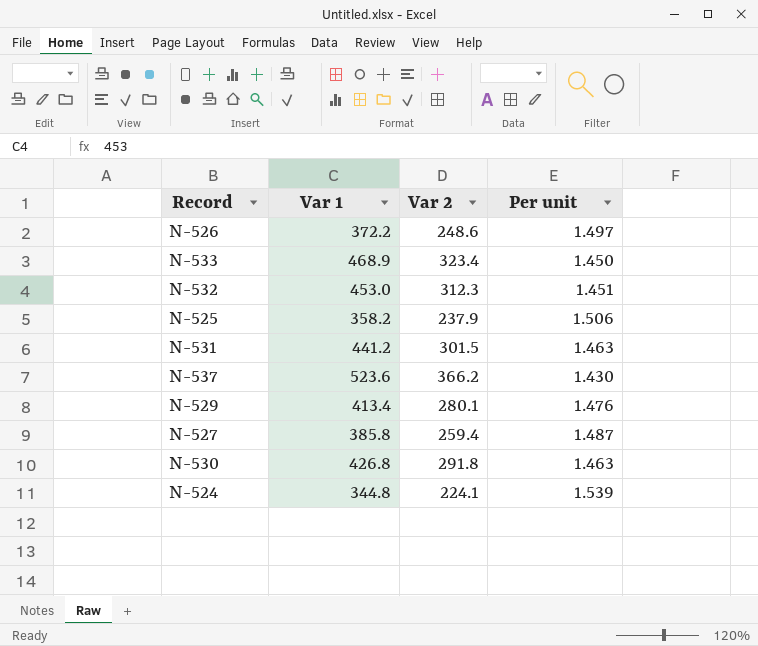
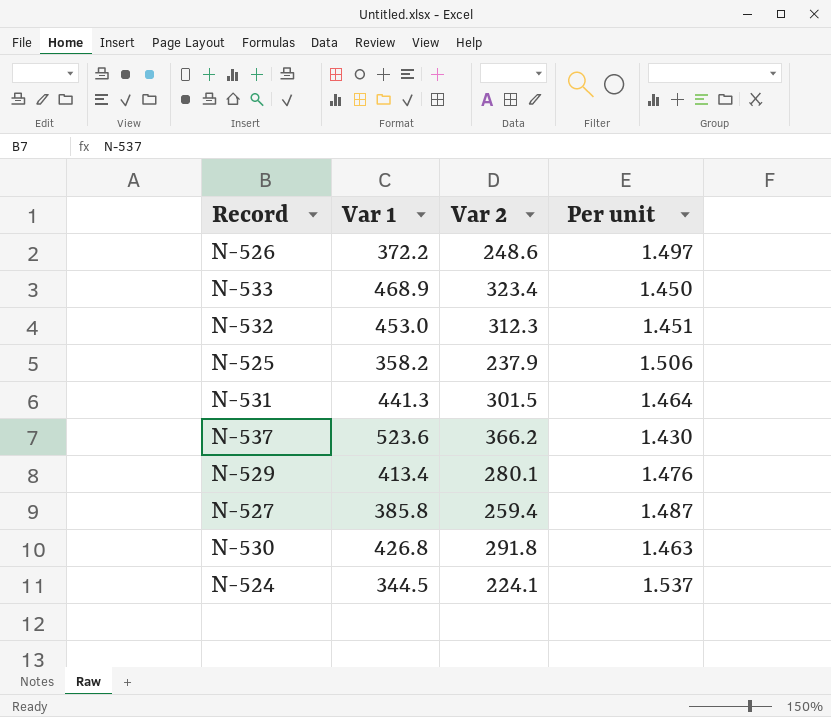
N-531 | Var 1: 441.2 -> 441.3
N-531 | Per unit: 1.463 -> 1.464
N-524 | Var 1: 344.8 -> 344.5
N-524 | Per unit: 1.539 -> 1.537

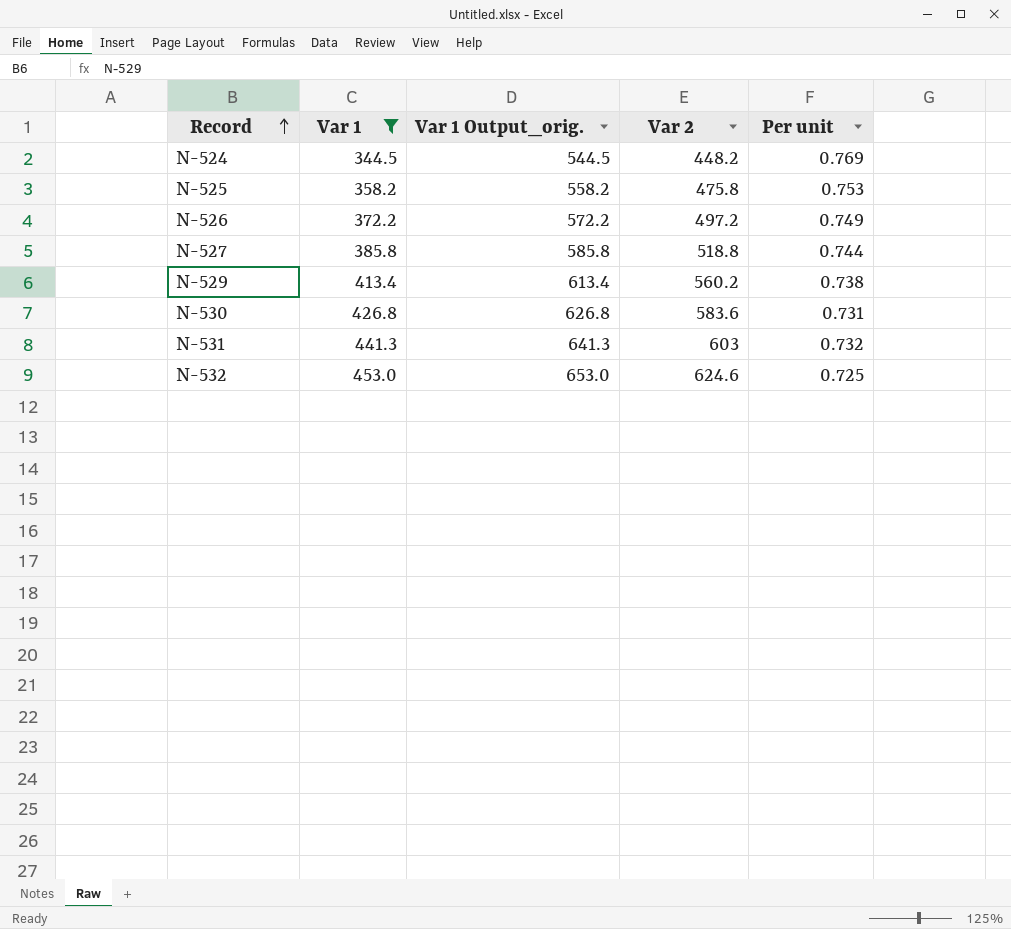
filter: none -> Var 1 <= 453.0
row order: none -> Record ascending
column Var 1 Output_orig. | formula: none -> [Var 1] + 200
N-524 | Var 2: 224.1 -> 448.2
N-524 | Per unit: 1.537 -> 0.769
N-525 | Var 2: 237.9 -> 475.8
N-525 | Per unit: 1.506 -> 0.753
N-526 | Var 2: 248.6 -> 497.2
N-526 | Per unit: 1.497 -> 0.749
N-527 | Var 2: 259.4 -> 518.8
N-527 | Per unit: 1.487 -> 0.744
N-529 | Var 2: 280.1 -> 560.2
N-529 | Per unit: 1.476 -> 0.738
N-530 | Var 2: 291.8 -> 583.6
N-530 | Per unit: 1.463 -> 0.731
N-531 | Var 2: 301.5 -> 603
N-531 | Per unit: 1.464 -> 0.732
N-532 | Var 2: 312.3 -> 624.6
N-532 | Per unit: 1.451 -> 0.725

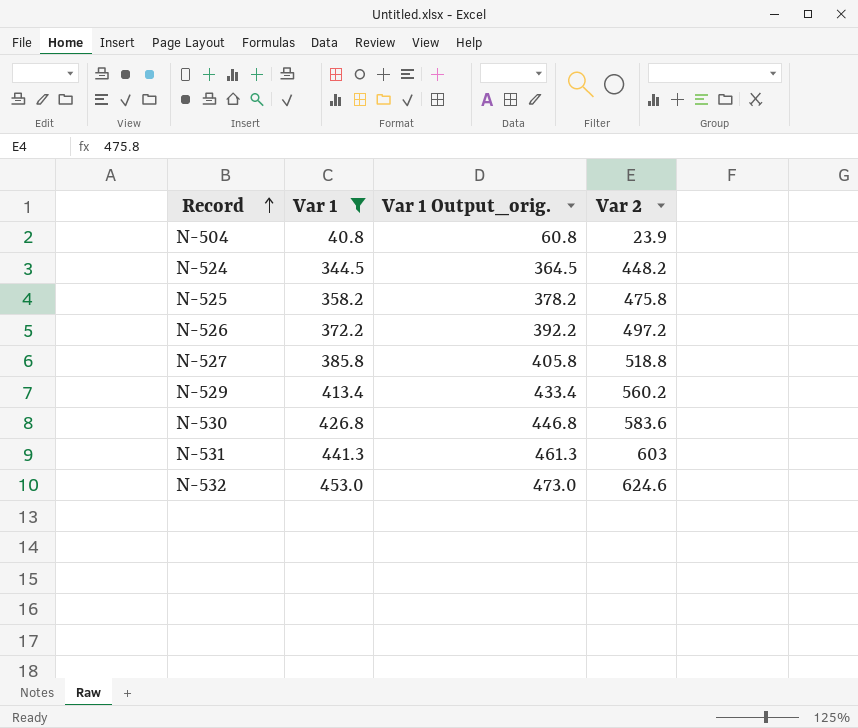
column Per unit | formula: [Var 1] / [Var 2] -> none
column Var 1 Output_orig. | formula: [Var 1] + 200 -> [Var 1] + 20
row N-504: none -> 40.8 | 60.8 | 23.9

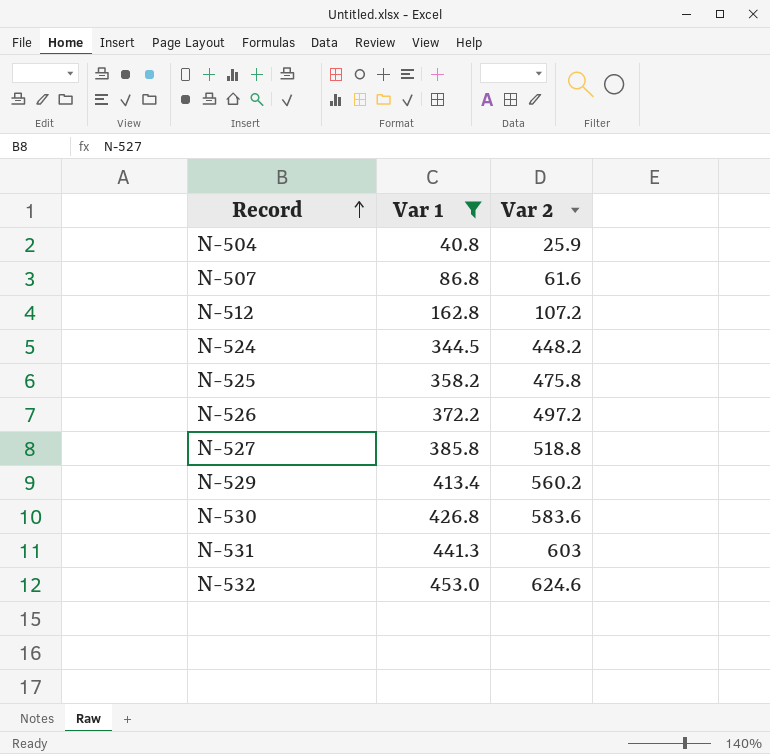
column Var 1 Output_orig. | formula: [Var 1] + 20 -> none
N-504 | Var 2: 23.9 -> 25.9
row N-507: none -> 86.8 | 61.6
row N-512: none -> 162.8 | 107.2

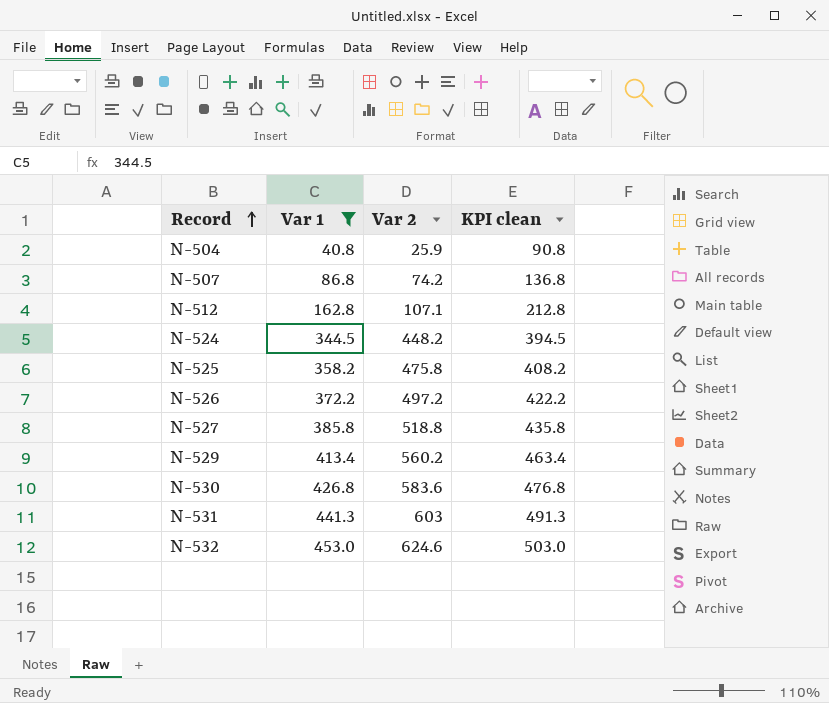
column KPI clean | formula: none -> [Var 1] + 50
N-507 | Var 2: 61.6 -> 74.2
N-512 | Var 2: 107.2 -> 107.1

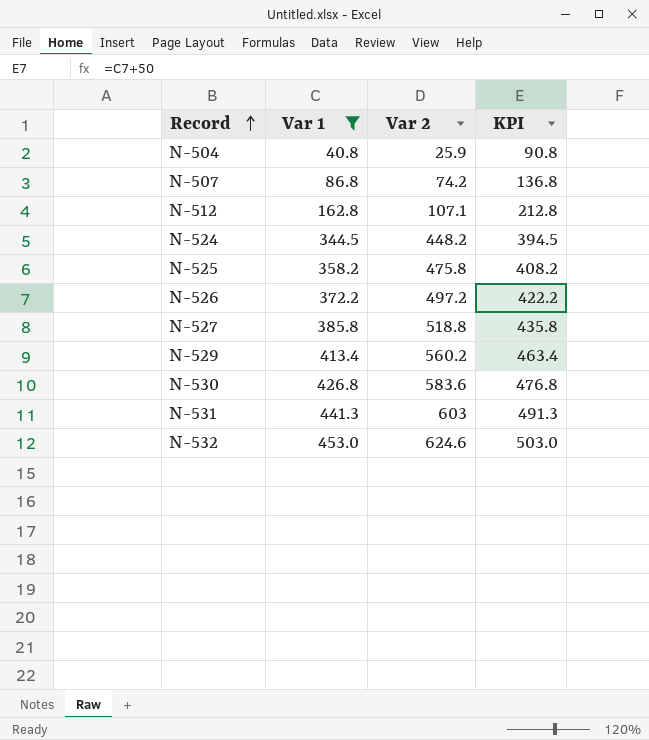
column name: KPI clean -> KPI

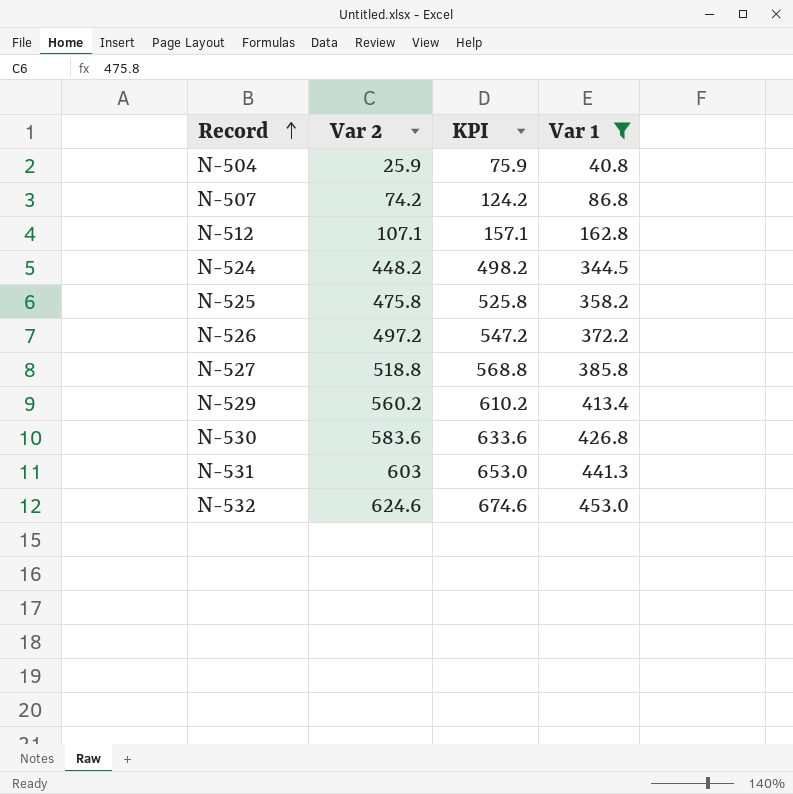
column KPI | formula: [Var 1] + 50 -> [Var 2] + 50
column Var 1 | position: 2 -> 4

